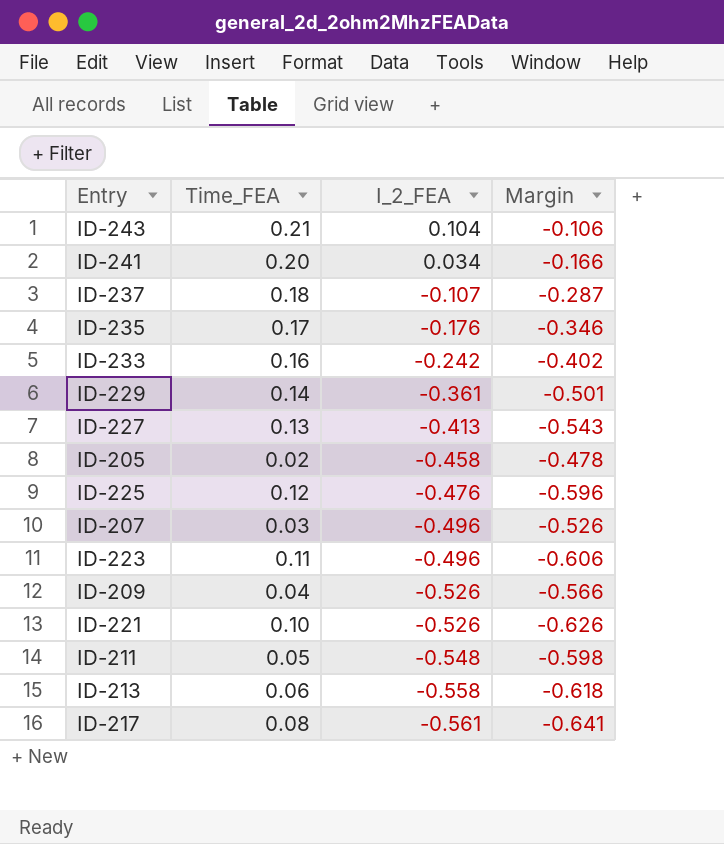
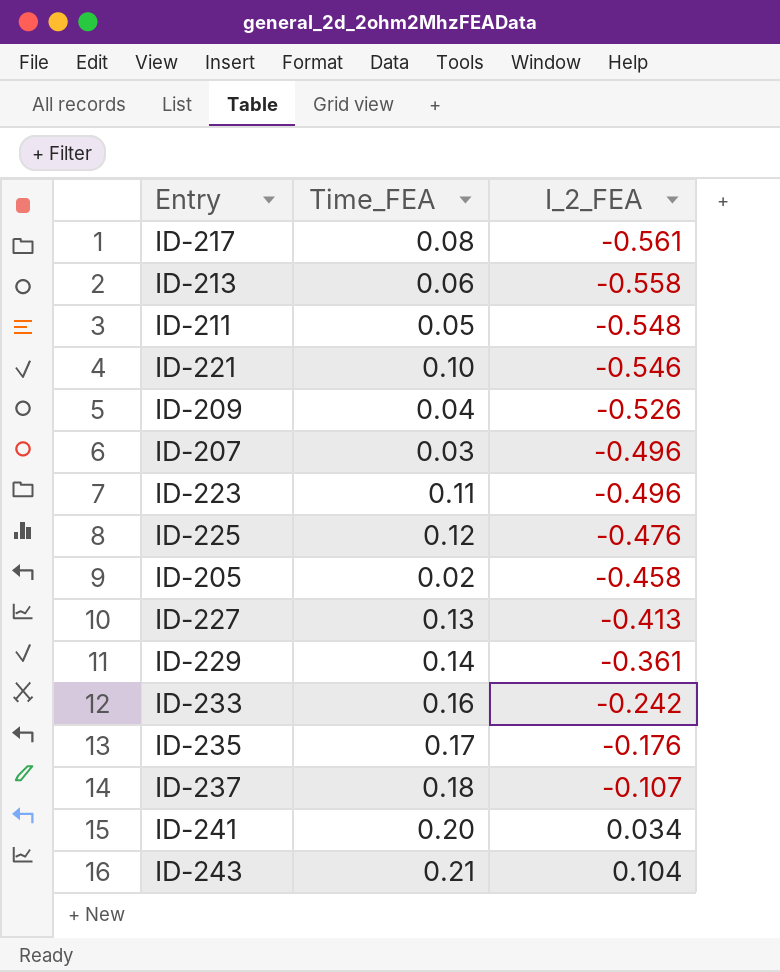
row order: I_2_FEA descending -> I_2_FEA ascending
column Margin | formula: [I_2_FEA] - [Time_FEA] -> none
ID-221 | I_2_FEA: -0.526 -> -0.546

